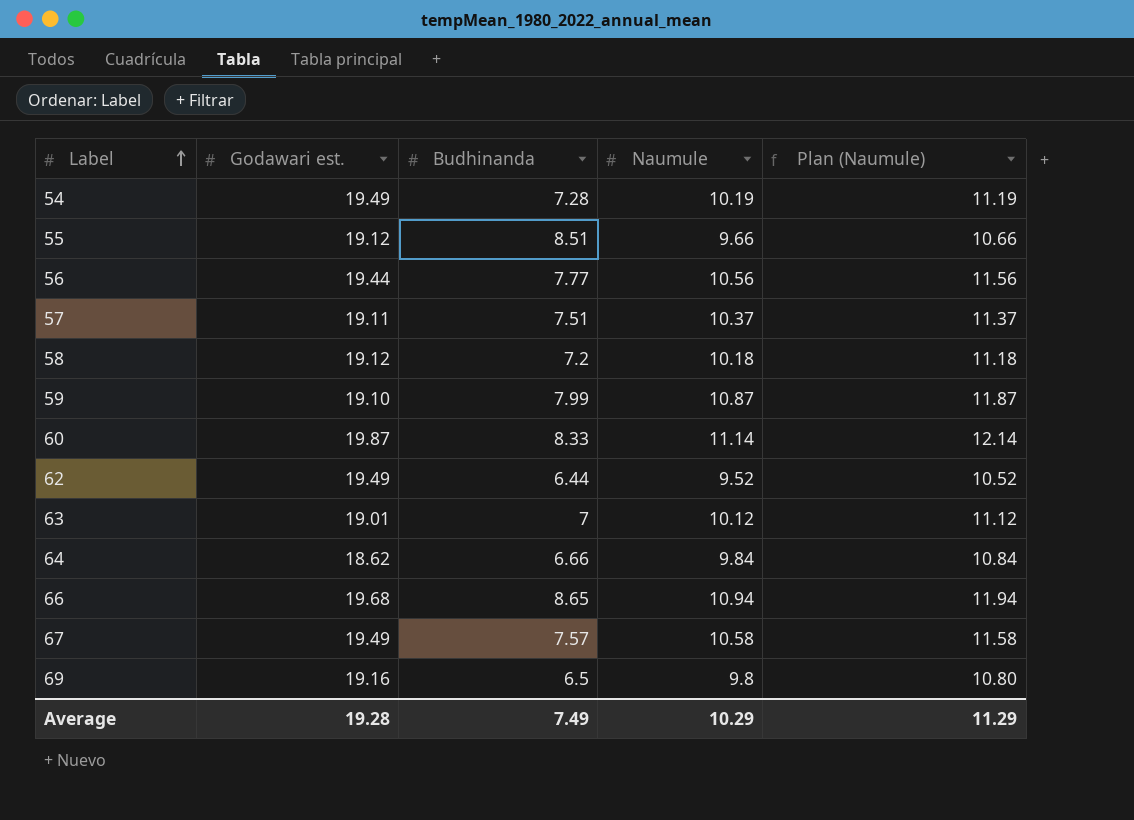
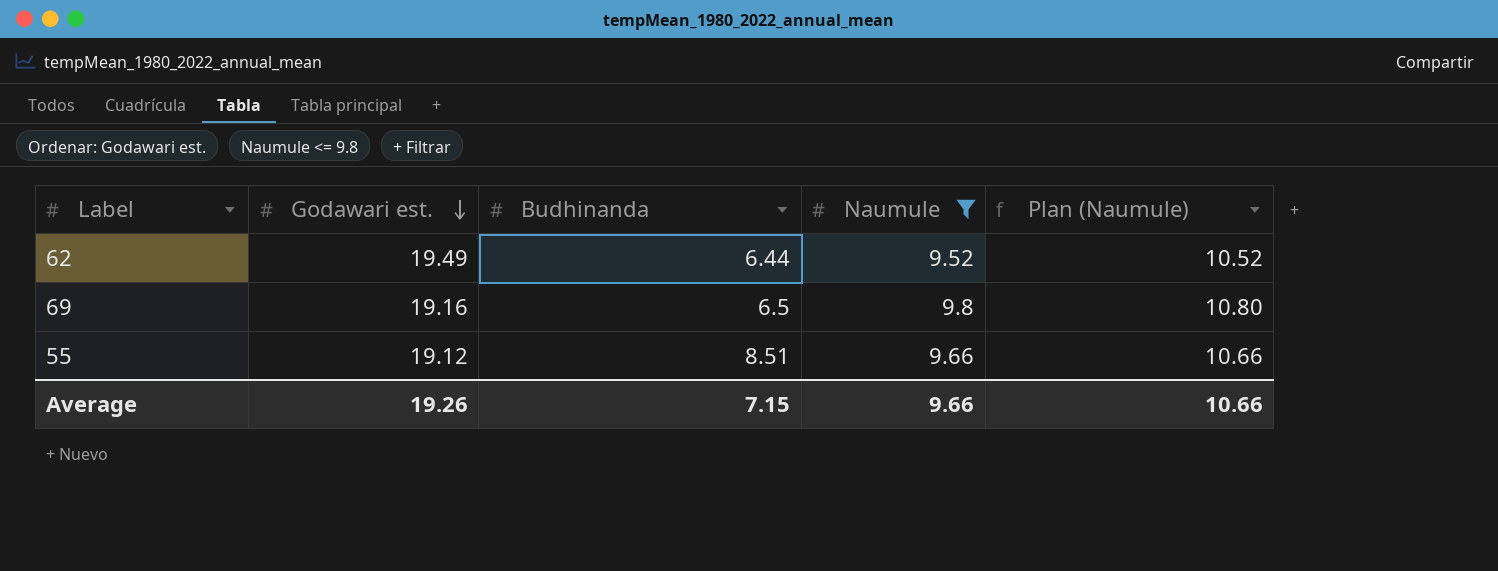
filter: none -> Naumule <= 9.8
row order: Label ascending -> Godawari est. descending
Average | Godawari est.: 19.28 -> 19.26
Average | Budhinanda: 7.49 -> 7.15
Average | Naumule: 10.29 -> 9.66
Average | Plan (Naumule): 11.29 -> 10.66

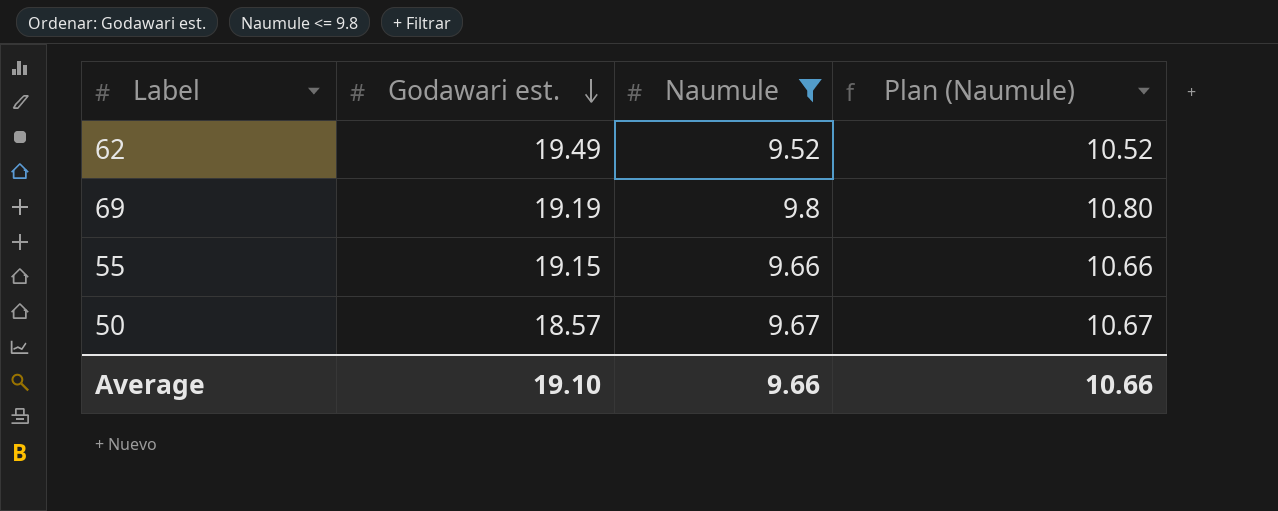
column Budhinanda | position: 3 -> none
69 | Godawari est.: 19.16 -> 19.19
55 | Godawari est.: 19.12 -> 19.15
row 50: none -> 18.57 | 9.67 | 10.67
Average | Godawari est.: 19.26 -> 19.10

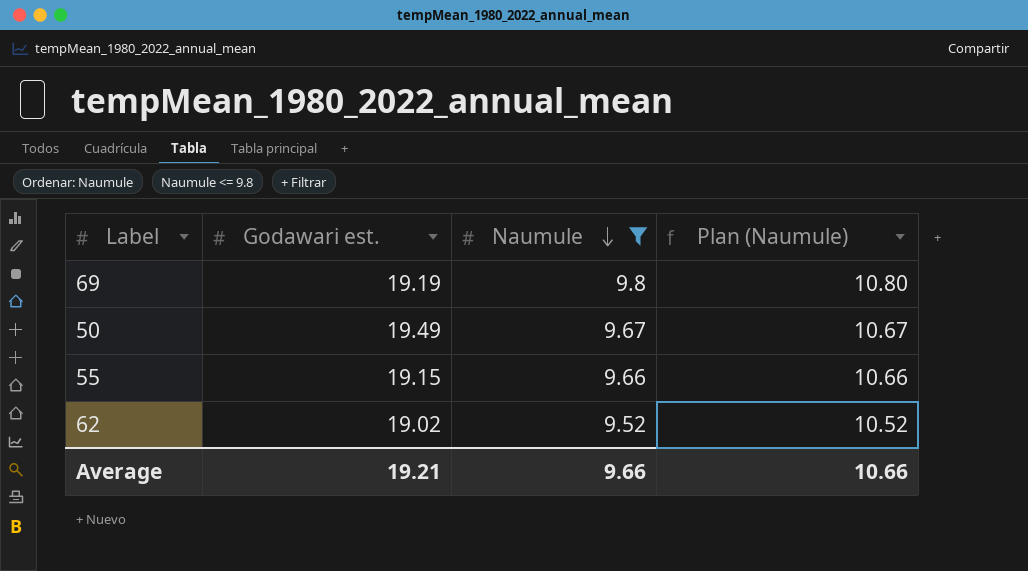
row order: Godawari est. descending -> Naumule descending
50 | Godawari est.: 18.57 -> 19.49
62 | Godawari est.: 19.49 -> 19.02
Average | Godawari est.: 19.10 -> 19.21

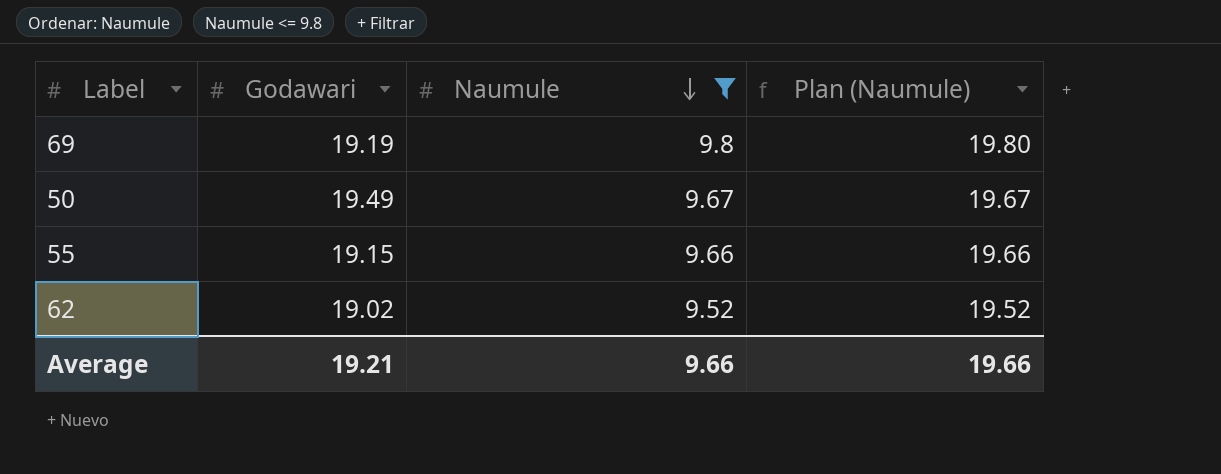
column name: Godawari est. -> Godawari
column Plan (Naumule) | formula: [Naumule] + 1 -> [Naumule] + 10
Average | Plan (Naumule): 10.66 -> 19.66

